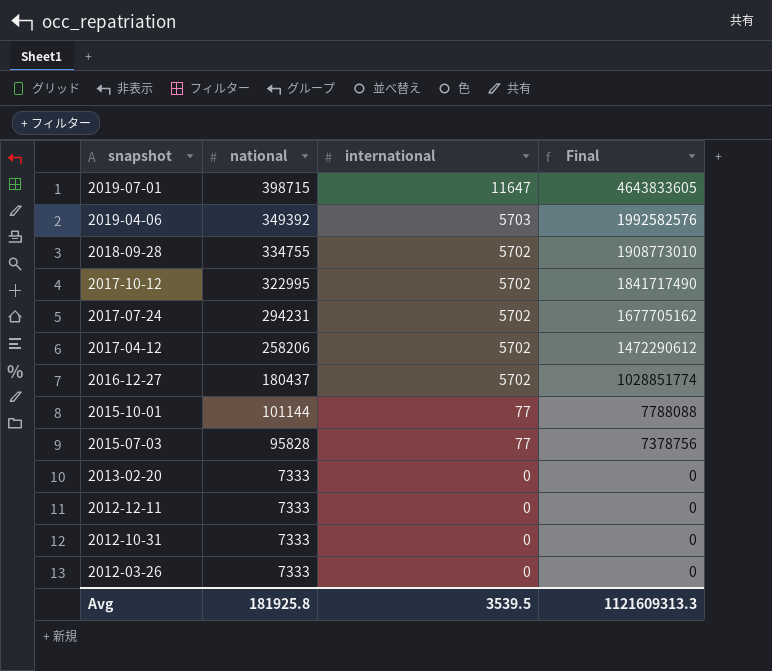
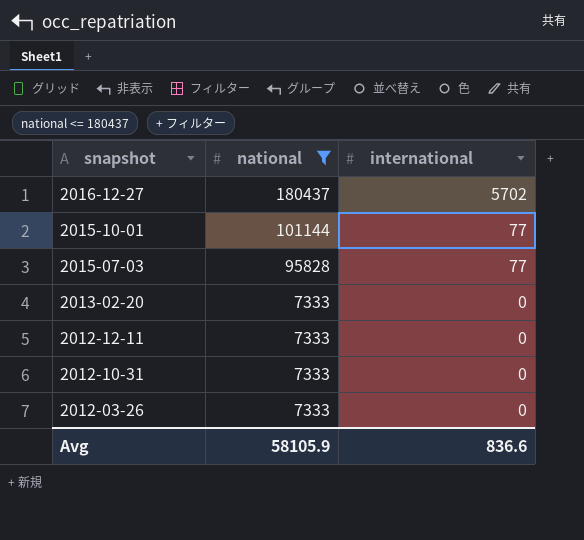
filter: none -> national <= 180437
column Final | formula: [national] * [international] -> none
Avg | national: 181925.8 -> 58105.9
Avg | international: 3539.5 -> 836.6

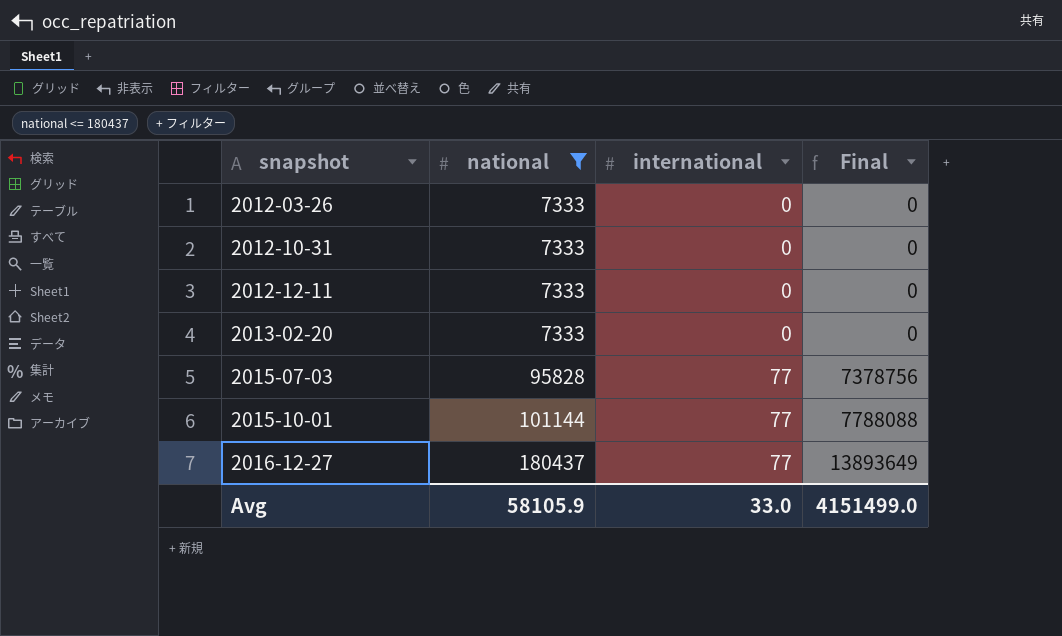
row order: snapshot descending -> snapshot ascending
column Final | formula: none -> [national] * [international]
2016-12-27 | international: 5702 -> 77
Avg | international: 836.6 -> 33.0

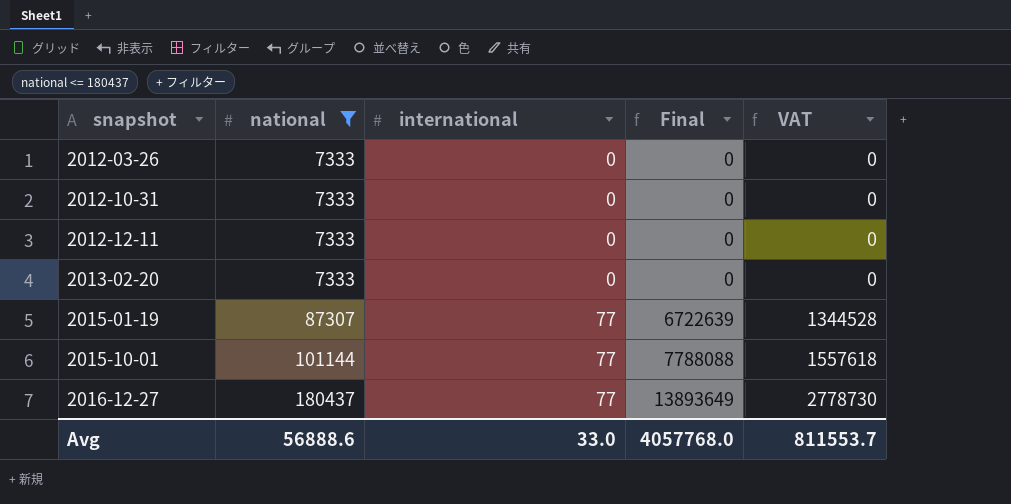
column VAT | formula: none -> [Final] * 0.2
row 2015-07-03: 95828 | 77 | 7378756 -> none
row 2015-01-19: none -> 87307 | 77 | 6722639 | 1344528
Avg | national: 58105.9 -> 56888.6
Avg | Final: 4151499.0 -> 4057768.0

